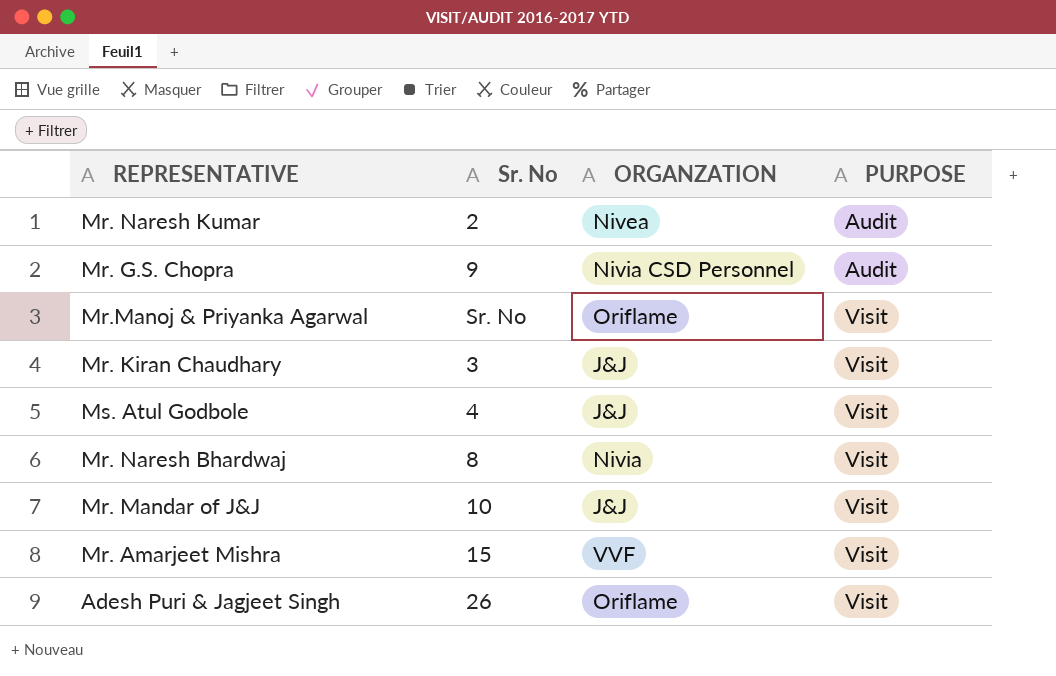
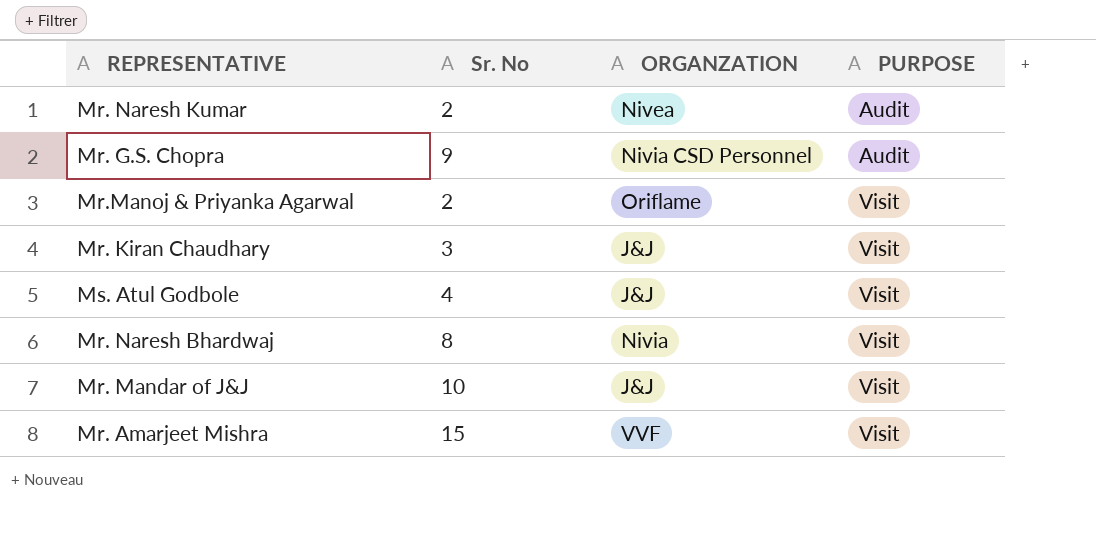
row Adesh Puri & Jagjeet Singh: 26 | Oriflame | Visit -> none
Mr.Manoj & Priyanka Agarwal | Sr. No: Sr. No -> 2

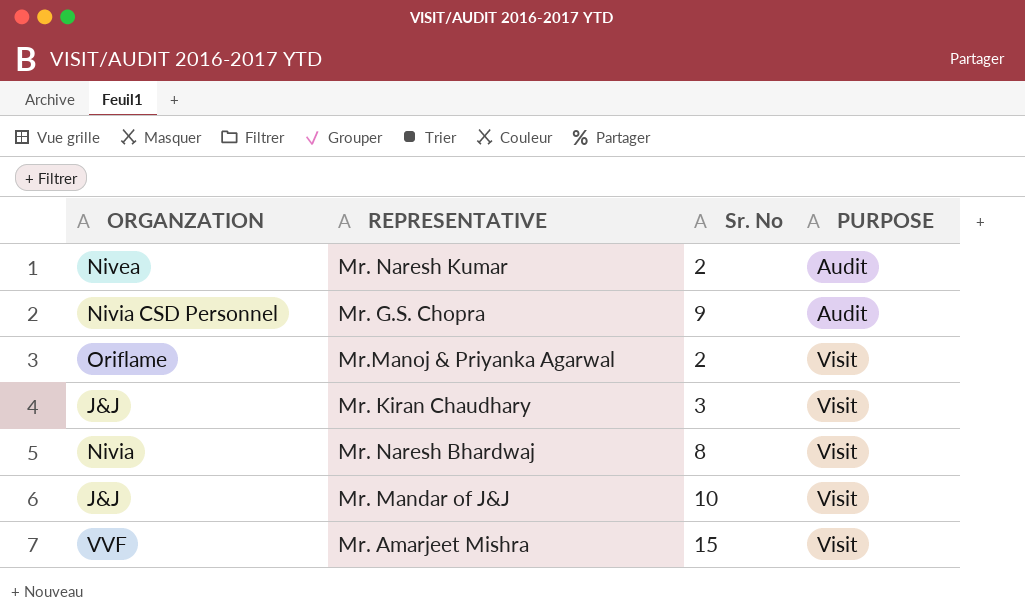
column ORGANZATION | position: 3 -> 1
row Ms. Atul Godbole: 4 | J&J | Visit -> none

